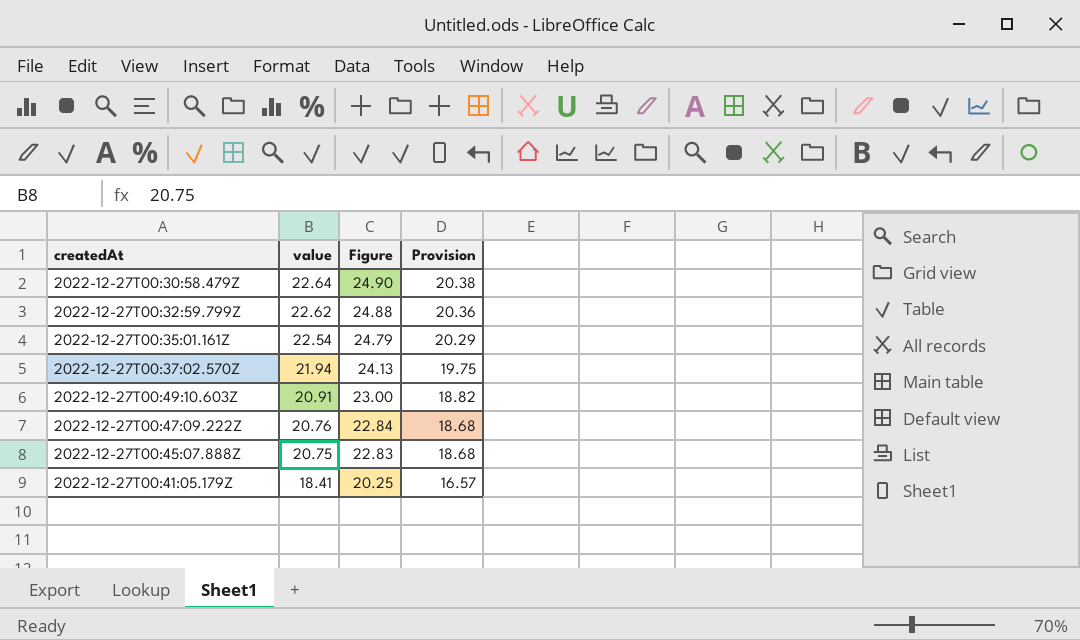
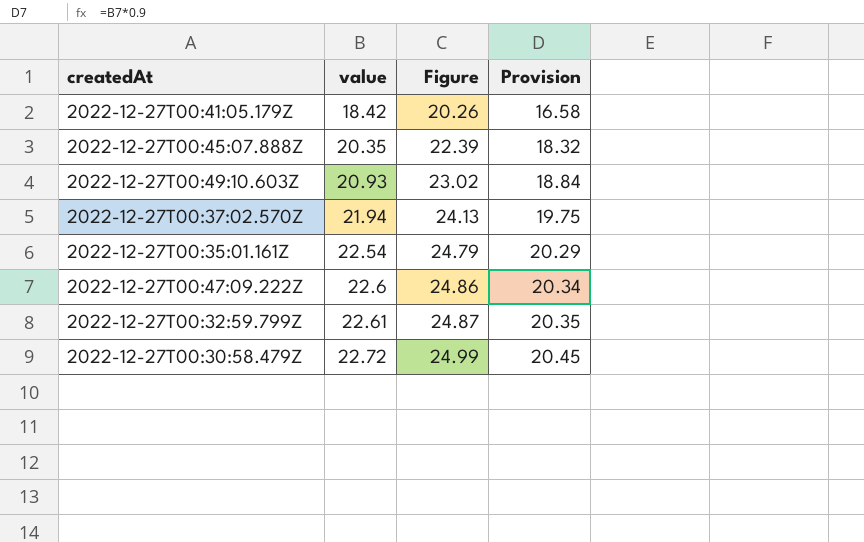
row order: value descending -> value ascending
2022-12-27T00:41:05.179Z | value: 18.41 -> 18.42
2022-12-27T00:41:05.179Z | Figure: 20.25 -> 20.26
2022-12-27T00:41:05.179Z | Provision: 16.57 -> 16.58
2022-12-27T00:45:07.888Z | value: 20.75 -> 20.35
2022-12-27T00:45:07.888Z | Figure: 22.83 -> 22.39
2022-12-27T00:45:07.888Z | Provision: 18.68 -> 18.32
2022-12-27T00:49:10.603Z | value: 20.91 -> 20.93
2022-12-27T00:49:10.603Z | Figure: 23.00 -> 23.02
2022-12-27T00:49:10.603Z | Provision: 18.82 -> 18.84
2022-12-27T00:47:09.222Z | value: 20.76 -> 22.6
2022-12-27T00:47:09.222Z | Figure: 22.84 -> 24.86
2022-12-27T00:47:09.222Z | Provision: 18.68 -> 20.34
2022-12-27T00:32:59.799Z | value: 22.62 -> 22.61
2022-12-27T00:32:59.799Z | Figure: 24.88 -> 24.87
2022-12-27T00:32:59.799Z | Provision: 20.36 -> 20.35
2022-12-27T00:30:58.479Z | value: 22.64 -> 22.72
2022-12-27T00:30:58.479Z | Figure: 24.90 -> 24.99
2022-12-27T00:30:58.479Z | Provision: 20.38 -> 20.45

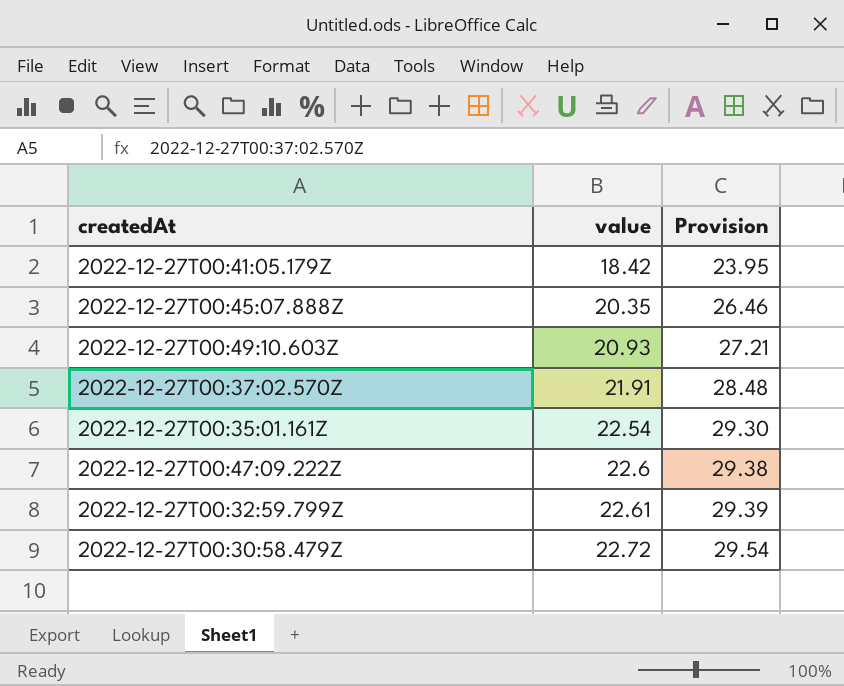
column Figure | formula: [value] * 1.1 -> none
column Provision | formula: [value] * 0.9 -> [value] * 1.3
2022-12-27T00:37:02.570Z | value: 21.94 -> 21.91

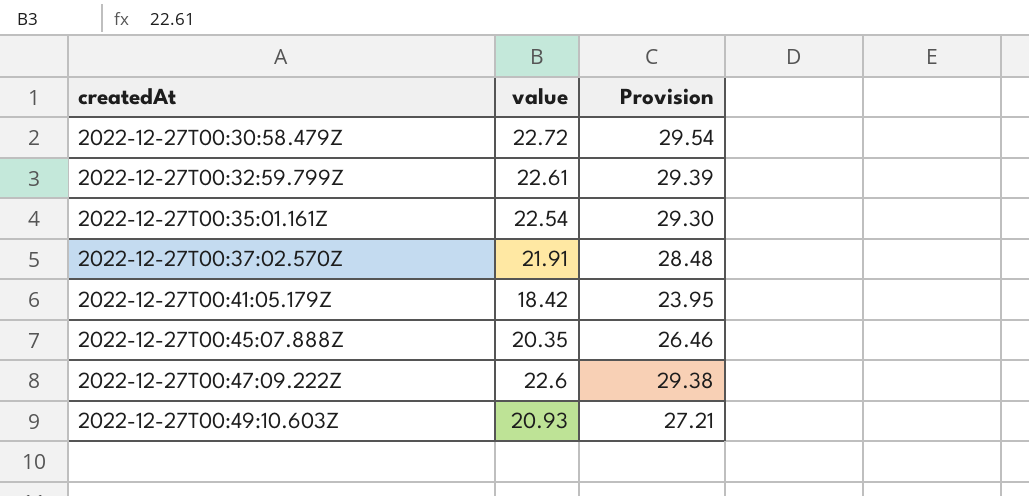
row order: value ascending -> createdAt ascending

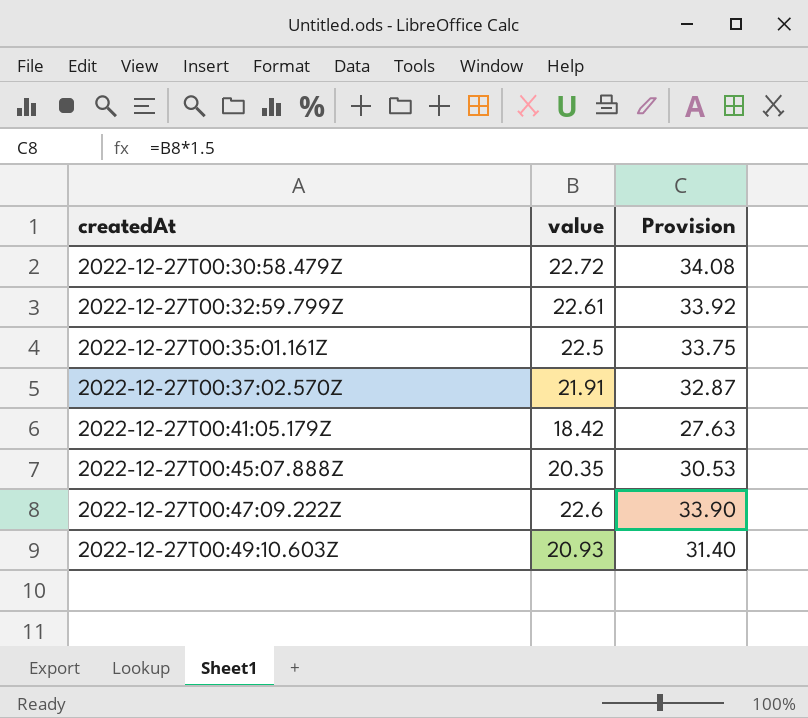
column Provision | formula: [value] * 1.3 -> [value] * 1.5
2022-12-27T00:35:01.161Z | value: 22.54 -> 22.5

